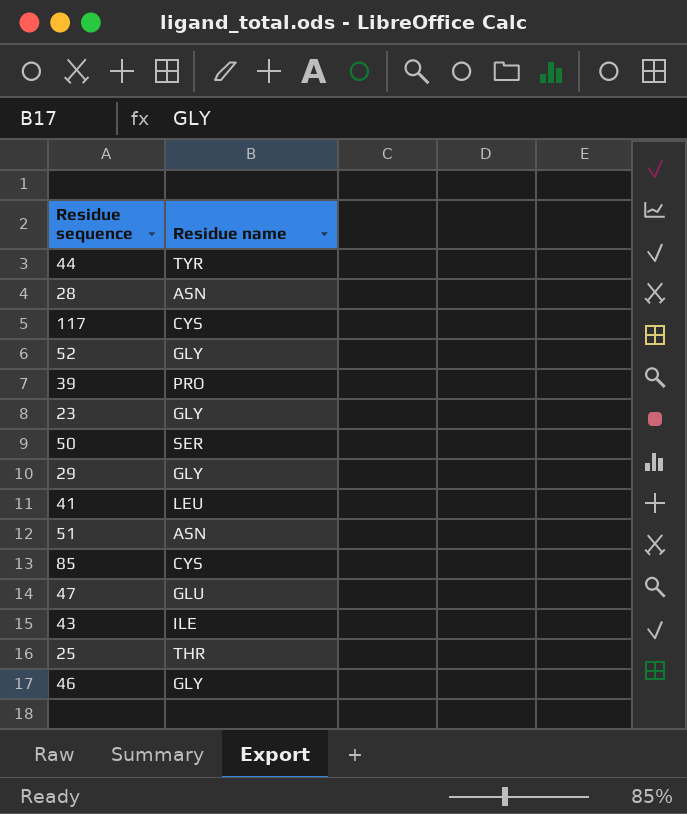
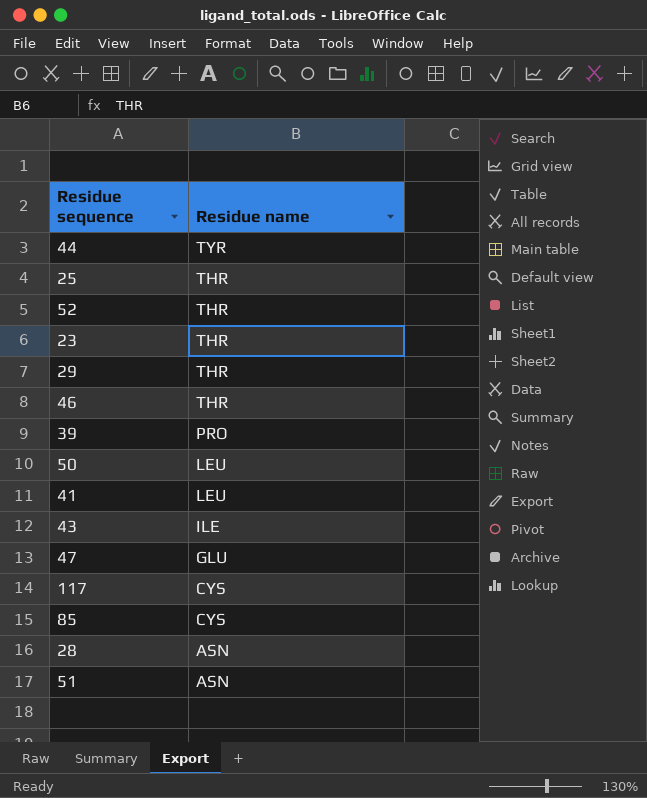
row order: none -> Residue name descending
52 | Residue name: GLY -> THR
23 | Residue name: GLY -> THR
29 | Residue name: GLY -> THR
46 | Residue name: GLY -> THR
50 | Residue name: SER -> LEU

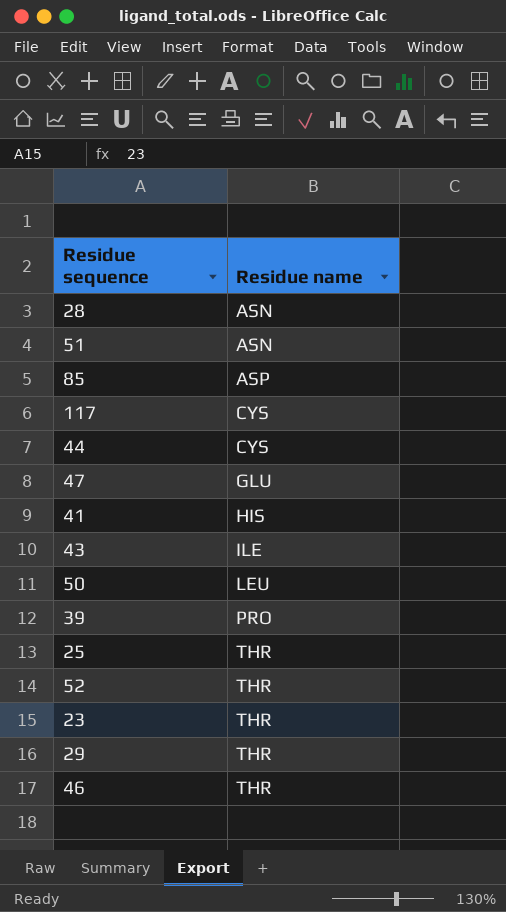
row order: Residue name descending -> Residue name ascending
85 | Residue name: CYS -> ASP
44 | Residue name: TYR -> CYS
41 | Residue name: LEU -> HIS

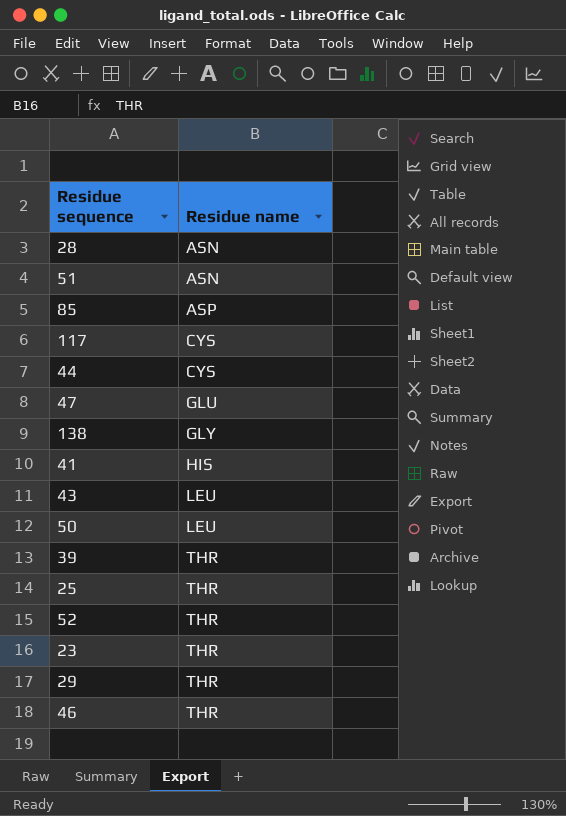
row 138: none -> GLY
43 | Residue name: ILE -> LEU
39 | Residue name: PRO -> THR

